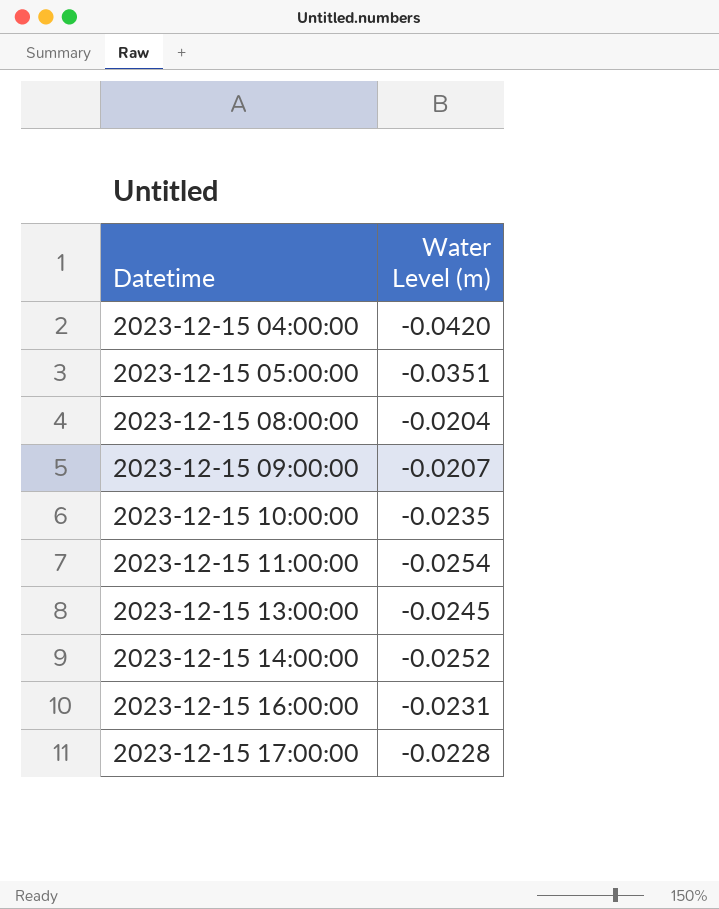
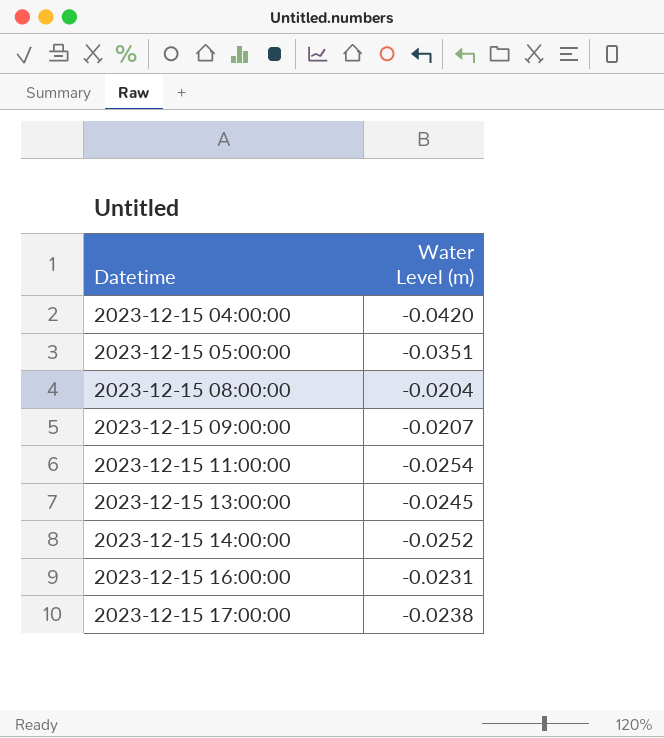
row 2023-12-15 10:00:00: -0.0235 -> none
2023-12-15 17:00:00 | Water Level (m): -0.0228 -> -0.0238

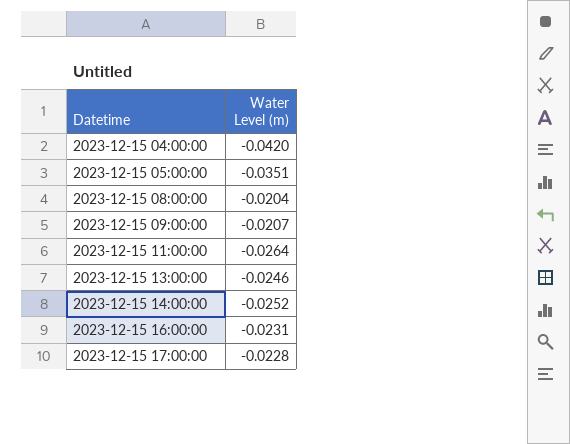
2023-12-15 11:00:00 | Water Level (m): -0.0254 -> -0.0264
2023-12-15 13:00:00 | Water Level (m): -0.0245 -> -0.0246
2023-12-15 17:00:00 | Water Level (m): -0.0238 -> -0.0228

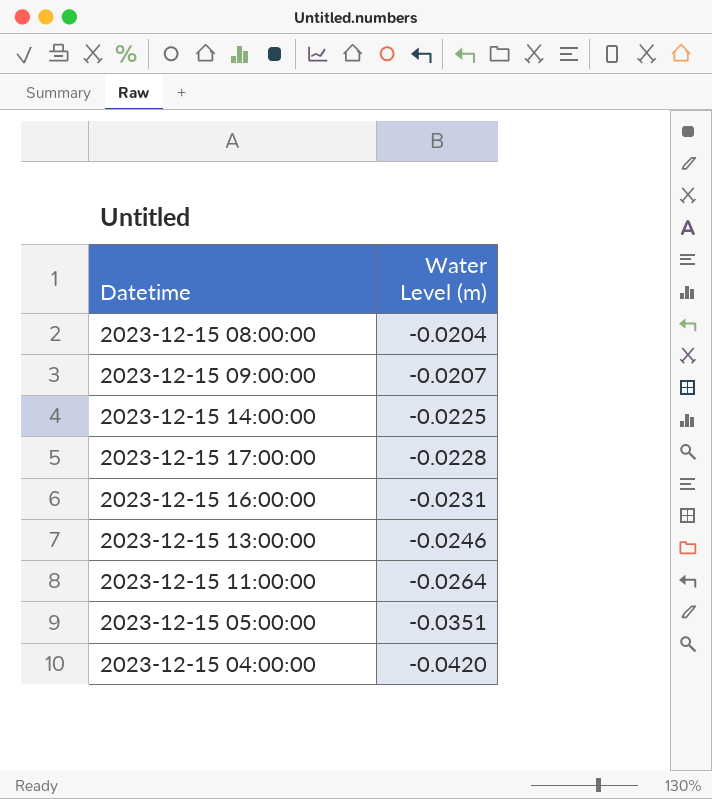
row order: Datetime ascending -> Water Level (m) descending
2023-12-15 14:00:00 | Water Level (m): -0.0252 -> -0.0225

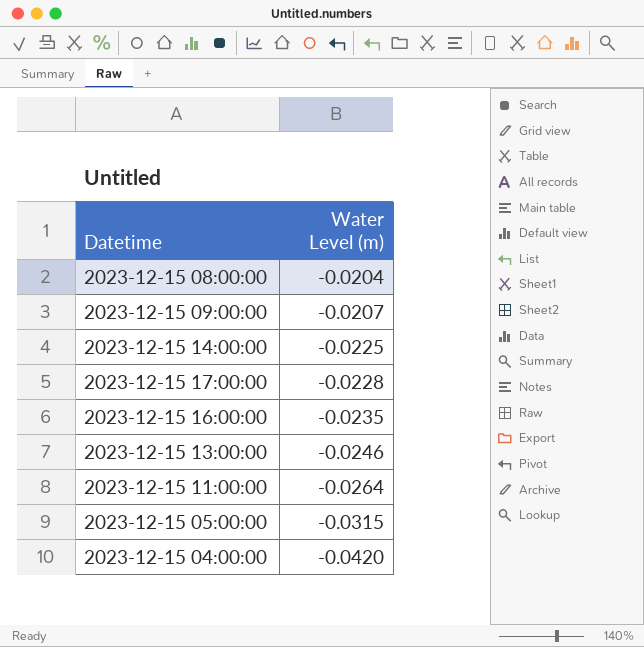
2023-12-15 16:00:00 | Water Level (m): -0.0231 -> -0.0235
2023-12-15 05:00:00 | Water Level (m): -0.0351 -> -0.0315

